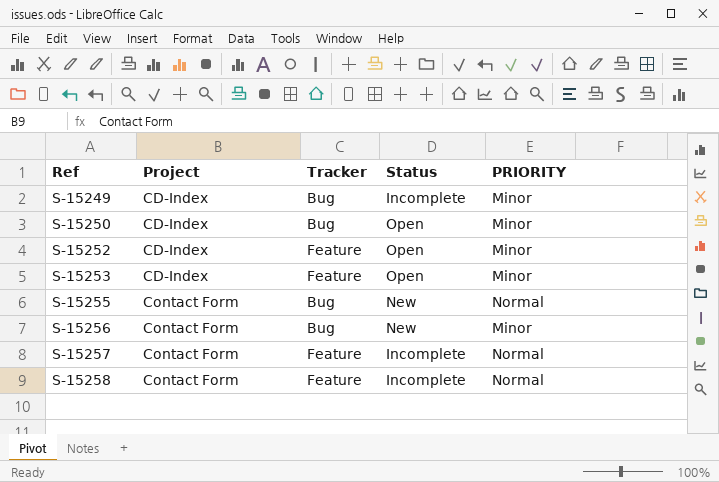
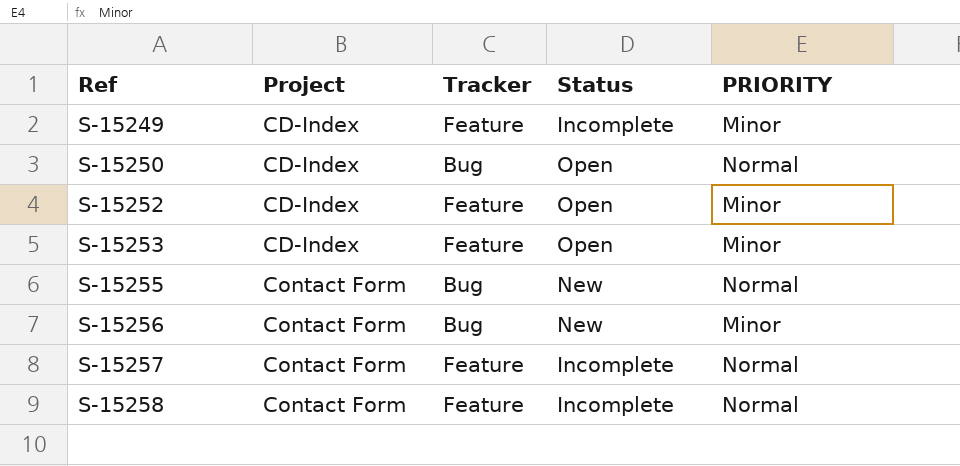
S-15249 | Tracker: Bug -> Feature
S-15250 | PRIORITY: Minor -> Normal

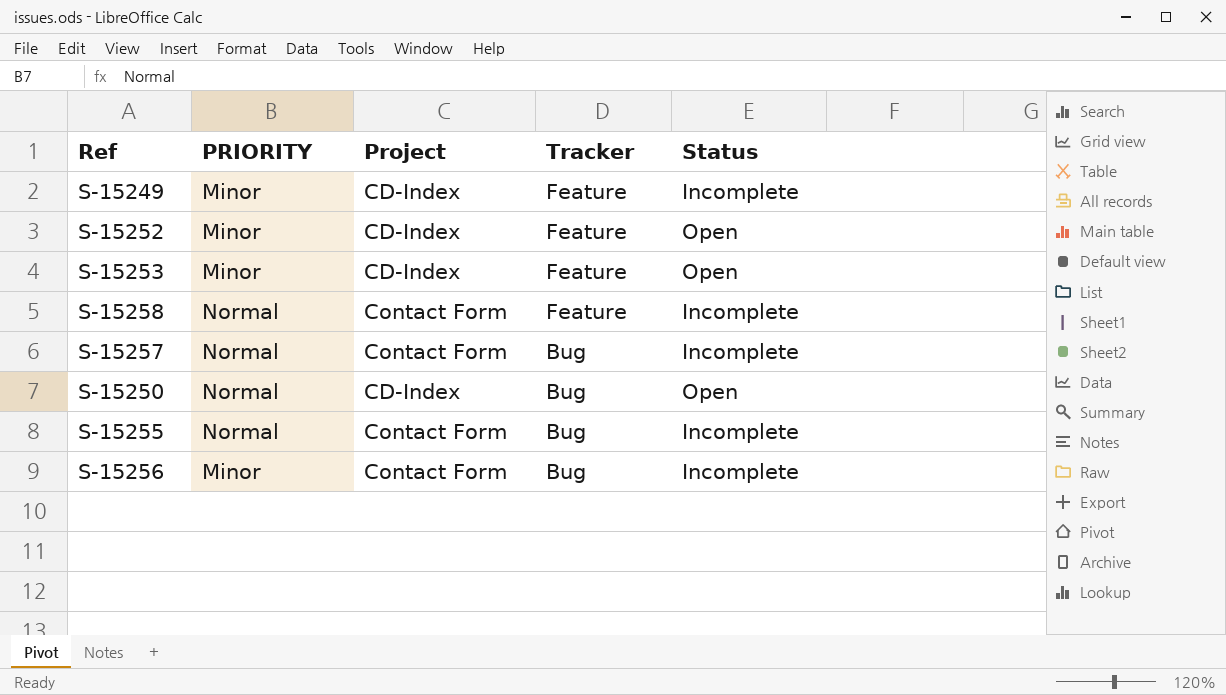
row order: Ref ascending -> Tracker descending
column PRIORITY | position: 5 -> 2
S-15257 | Tracker: Feature -> Bug
S-15255 | Status: New -> Incomplete
S-15256 | Status: New -> Incomplete

